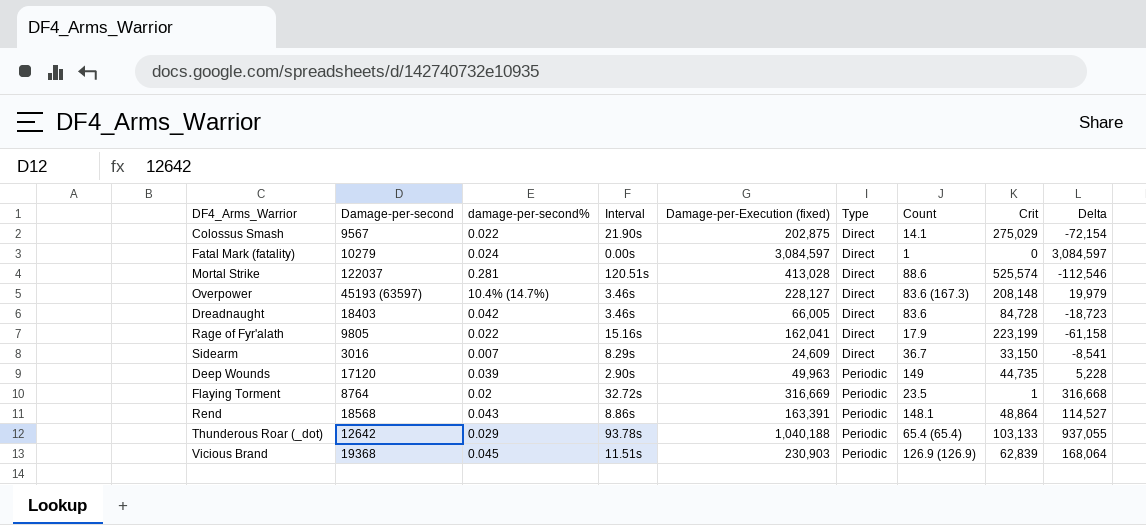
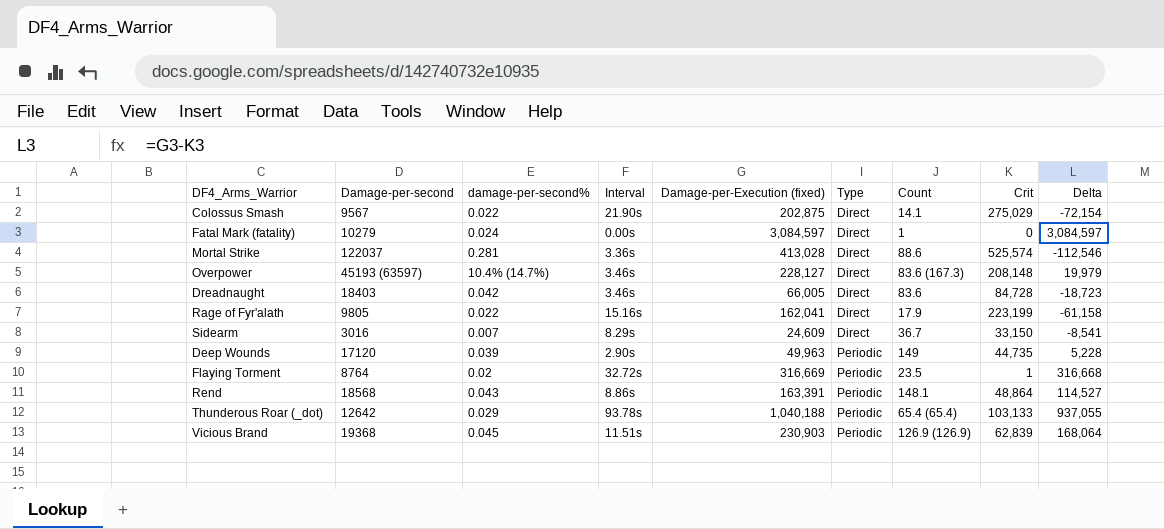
Mortal Strike | Interval: 120.51s -> 3.36s

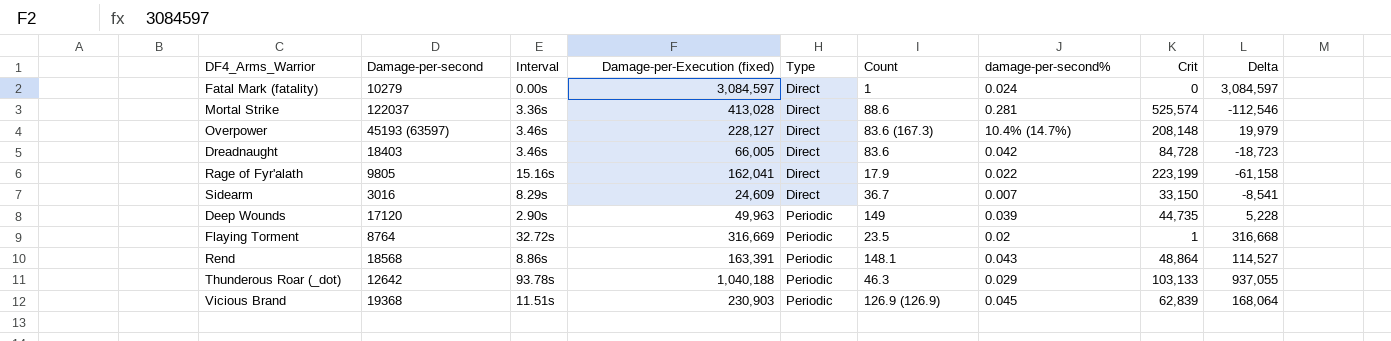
column damage-per-second% | position: 3 -> 7
row Colossus Smash: 9567 | 0.022 | 21.90s | 202,875 | Direct | 14.1 | 275,029 | -72,154 -> none
Thunderous Roar (_dot) | Count: 65.4 (65.4) -> 46.3

